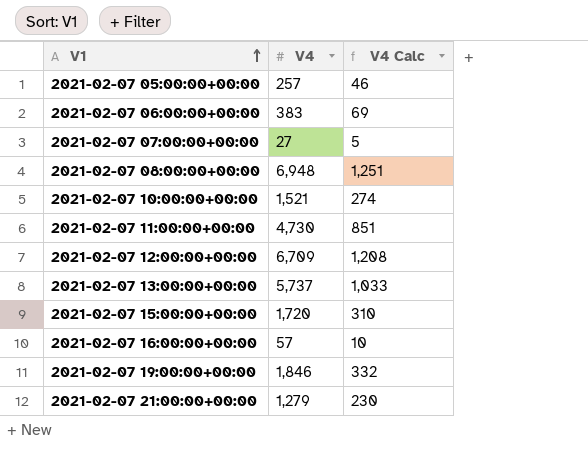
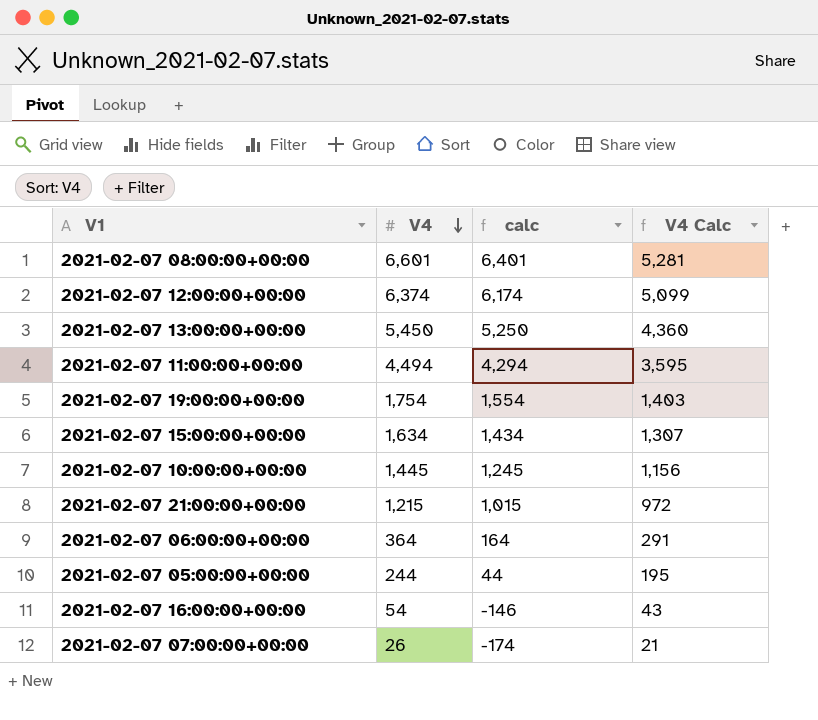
row order: V1 ascending -> V4 descending
column calc | formula: none -> [V4] - 200
column V4 Calc | formula: [V4] * 0.18 -> [V4] * 0.8
2021-02-07 08:00:00+00:00 | V4: 6,948 -> 6,601
2021-02-07 12:00:00+00:00 | V4: 6,709 -> 6,374
2021-02-07 13:00:00+00:00 | V4: 5,737 -> 5,450
2021-02-07 11:00:00+00:00 | V4: 4,730 -> 4,494
2021-02-07 19:00:00+00:00 | V4: 1,846 -> 1,754
2021-02-07 15:00:00+00:00 | V4: 1,720 -> 1,634
2021-02-07 10:00:00+00:00 | V4: 1,521 -> 1,445
2021-02-07 21:00:00+00:00 | V4: 1,279 -> 1,215
2021-02-07 06:00:00+00:00 | V4: 383 -> 364
2021-02-07 05:00:00+00:00 | V4: 257 -> 244
2021-02-07 16:00:00+00:00 | V4: 57 -> 54
2021-02-07 07:00:00+00:00 | V4: 27 -> 26

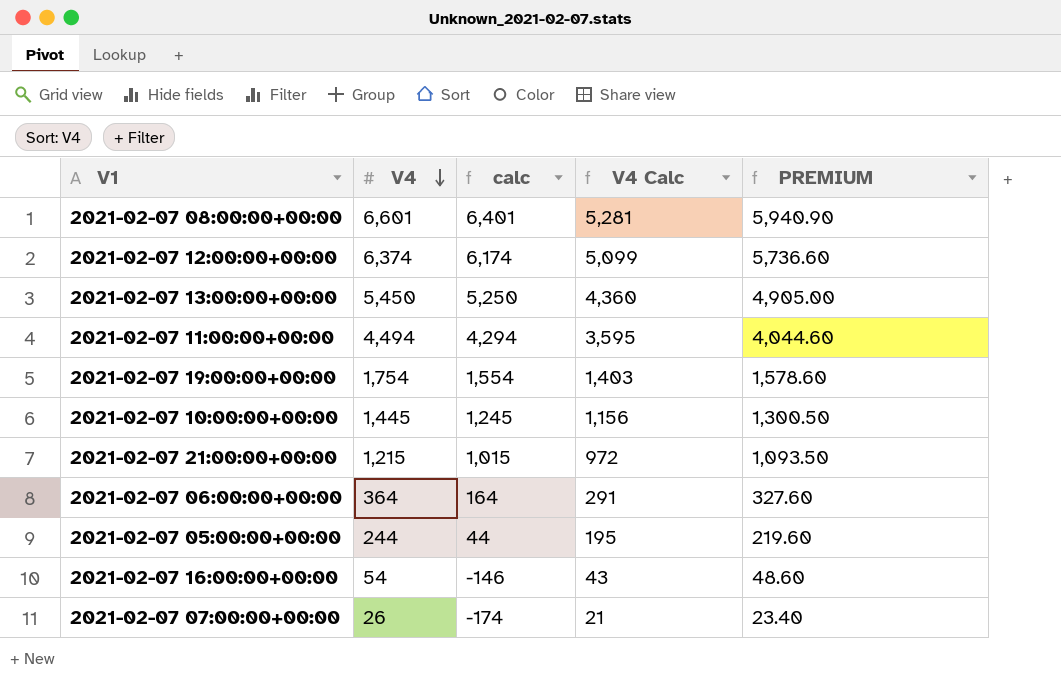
column PREMIUM | formula: none -> [V4] * 0.9
row 2021-02-07 15:00:00+00:00: 1,634 | 1,434 | 1,307 -> none

